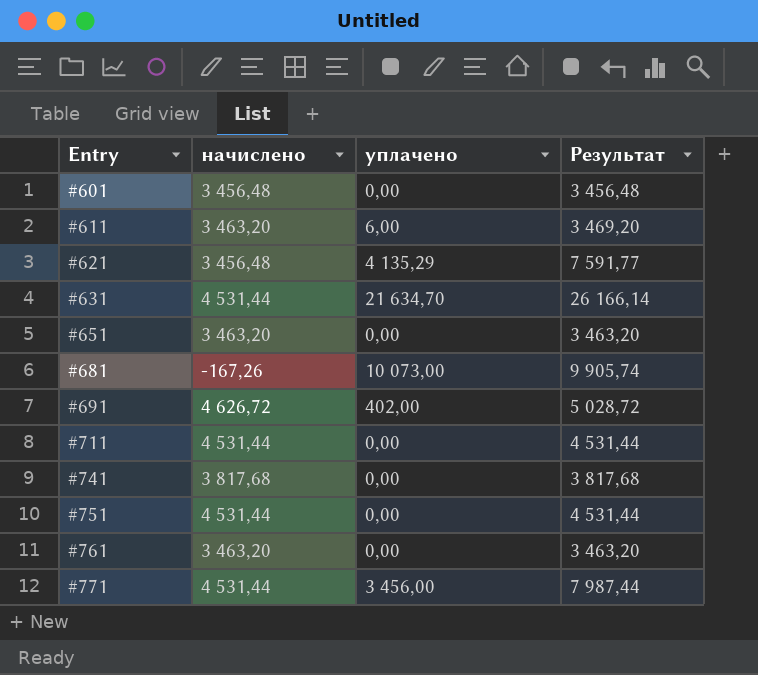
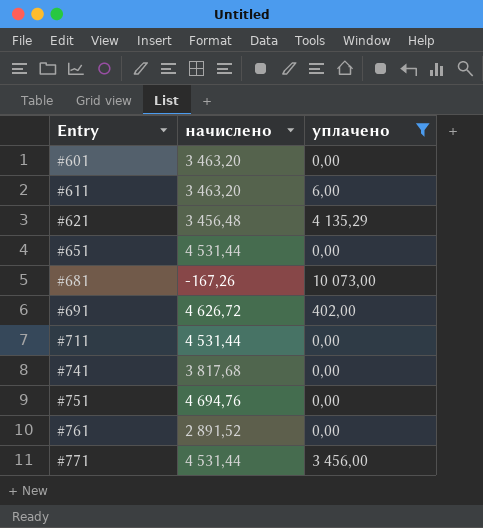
filter: none -> уплачено != 21 634,70
column Результат | formula: [начислено] + [уплачено] -> none
#601 | начислено: 3 456,48 -> 3 463,20
#651 | начислено: 3 463,20 -> 4 531,44
#751 | начислено: 4 531,44 -> 4 694,76
#761 | начислено: 3 463,20 -> 2 891,52

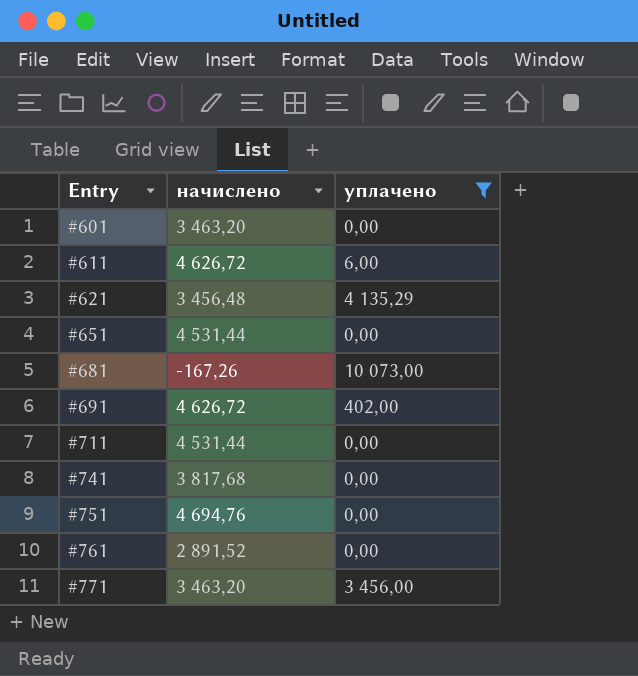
#611 | начислено: 3 463,20 -> 4 626,72
#771 | начислено: 4 531,44 -> 3 463,20

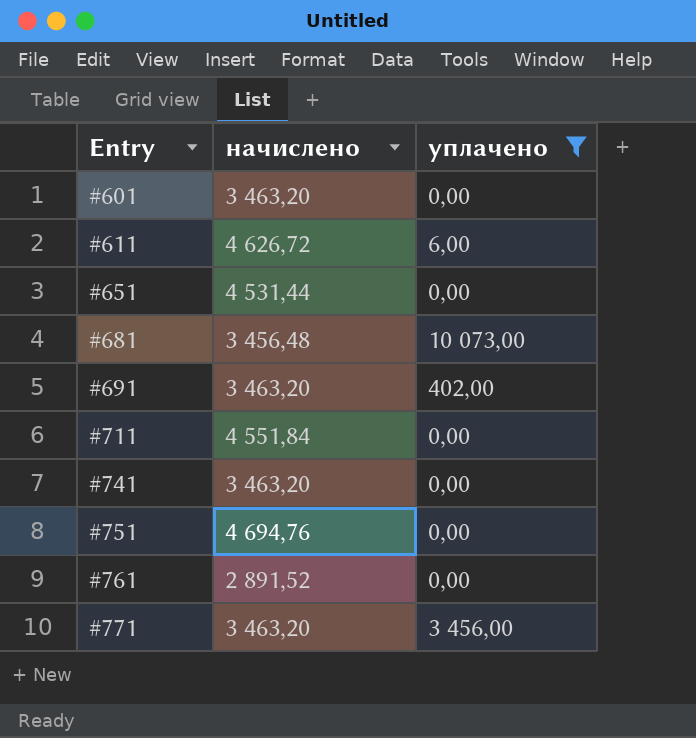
row #621: 3 456,48 | 4 135,29 -> none
#681 | начислено: -167,26 -> 3 456,48
#691 | начислено: 4 626,72 -> 3 463,20
#711 | начислено: 4 531,44 -> 4 551,84
#741 | начислено: 3 817,68 -> 3 463,20

